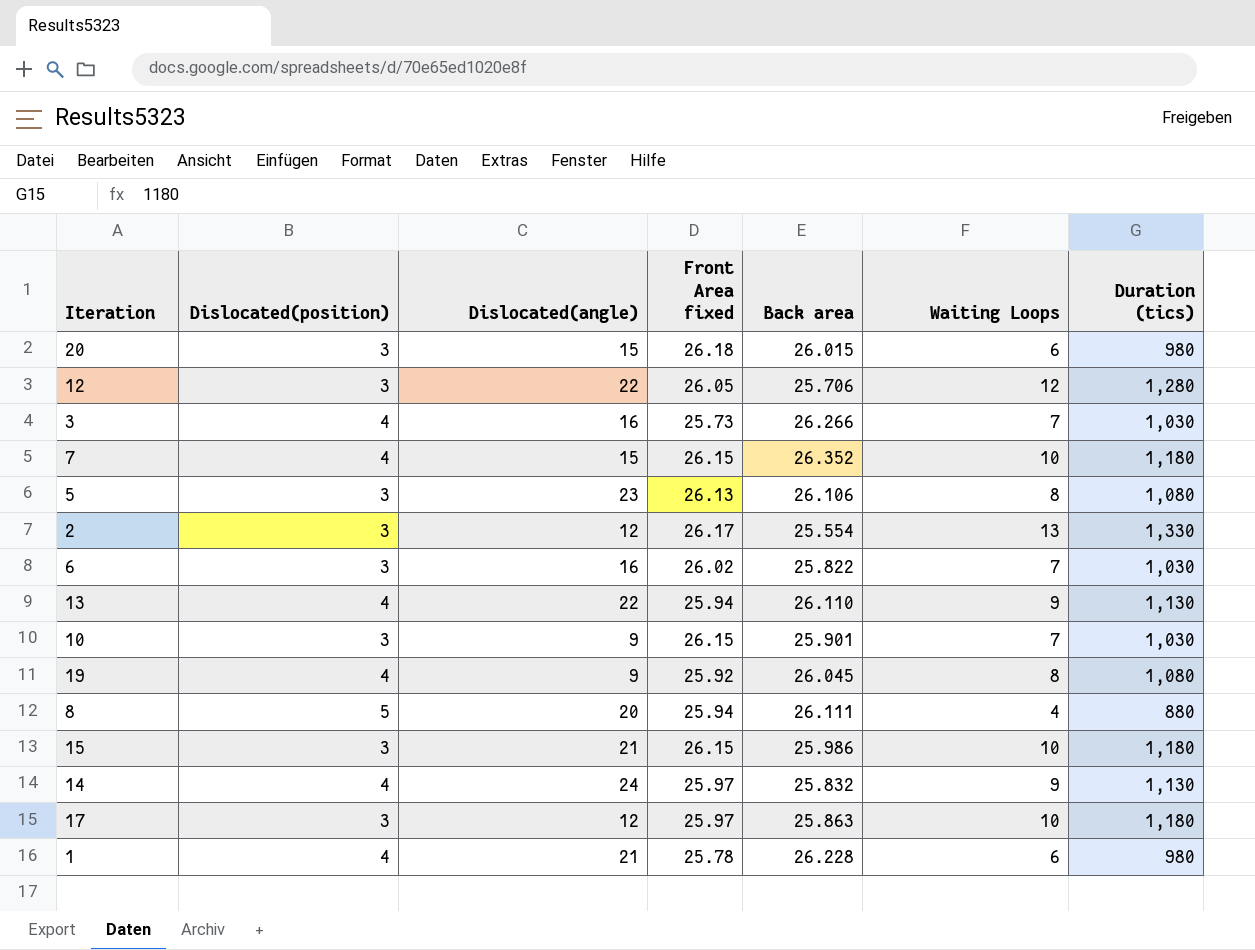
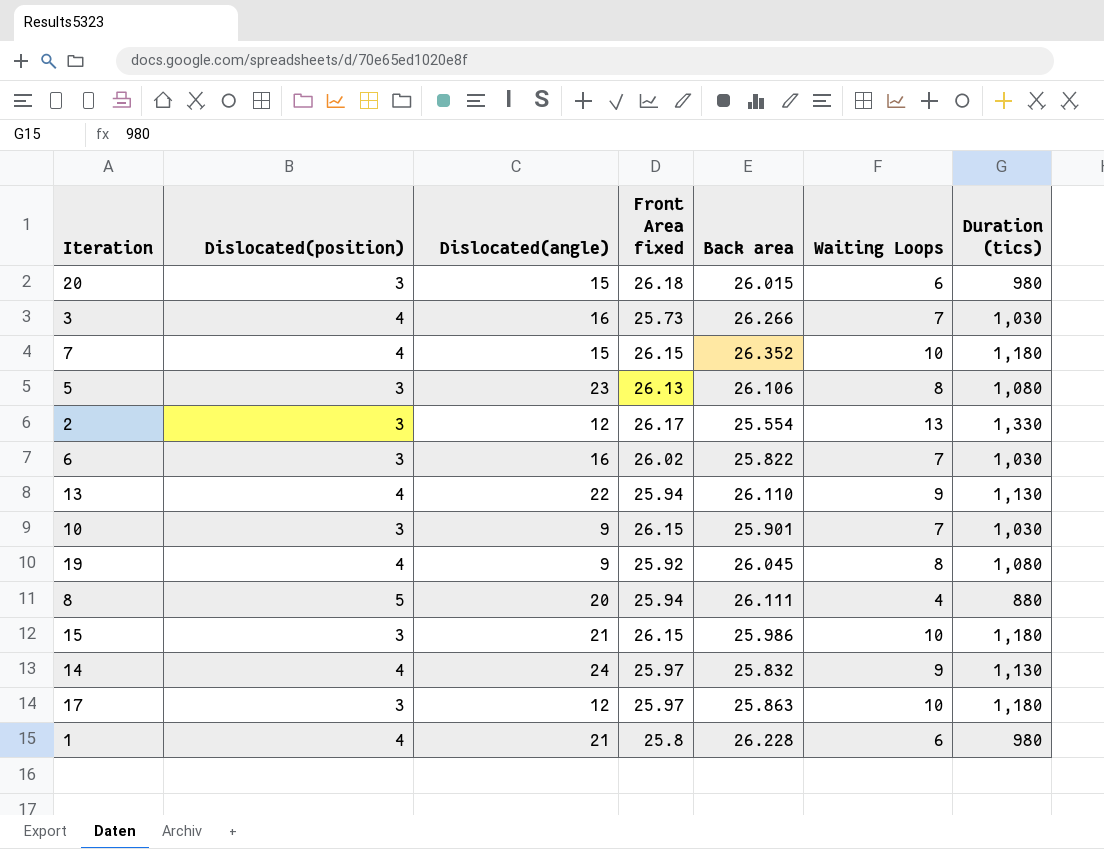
row 12: 3 | 22 | 26.05 | 25.706 | 12 | 1,280 -> none
1 | Front Area fixed: 25.78 -> 25.8

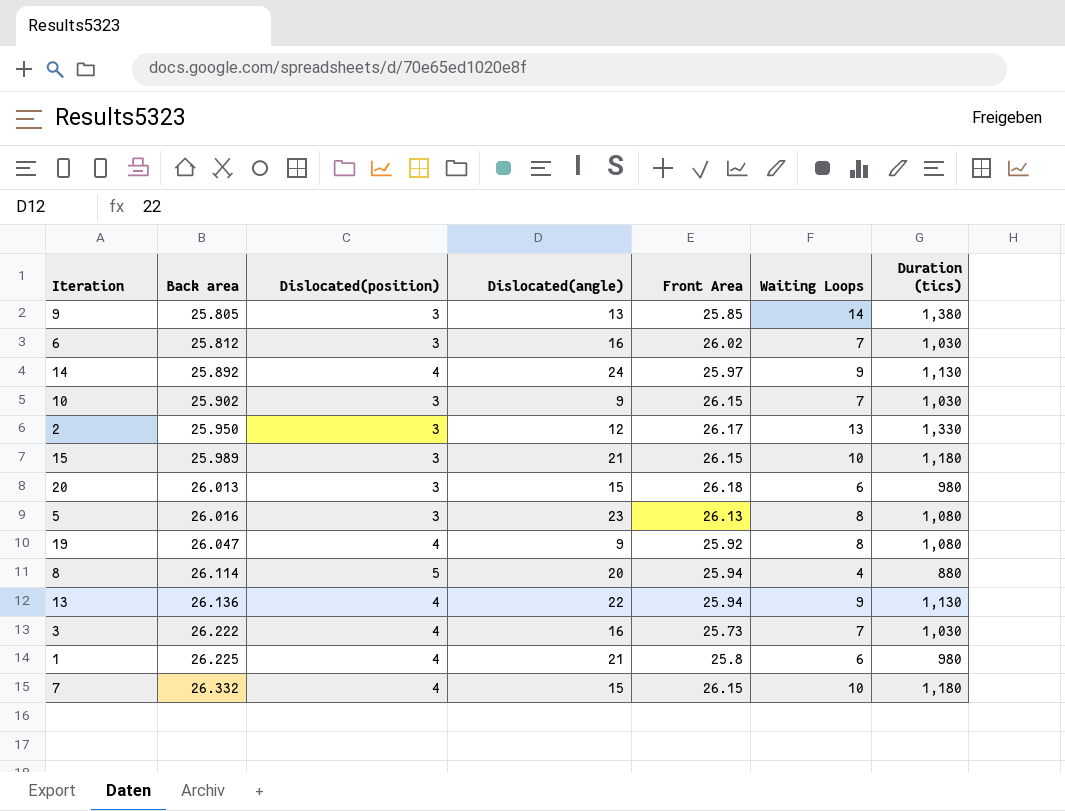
row order: none -> Back area ascending
column Back area | position: 5 -> 2
column name: Front Area fixed -> Front Area
row 17: 3 | 12 | 25.97 | 25.863 | 10 | 1,180 -> none
row 9: none -> 25.805 | 3 | 13 | 25.85 | 14 | 1,380
6 | Back area: 25.822 -> 25.812
14 | Back area: 25.832 -> 25.892
10 | Back area: 25.901 -> 25.902
2 | Back area: 25.554 -> 25.950
15 | Back area: 25.986 -> 25.989
20 | Back area: 26.015 -> 26.013
5 | Back area: 26.106 -> 26.016
19 | Back area: 26.045 -> 26.047
8 | Back area: 26.111 -> 26.114
13 | Back area: 26.110 -> 26.136
3 | Back area: 26.266 -> 26.222
1 | Back area: 26.228 -> 26.225
7 | Back area: 26.352 -> 26.332

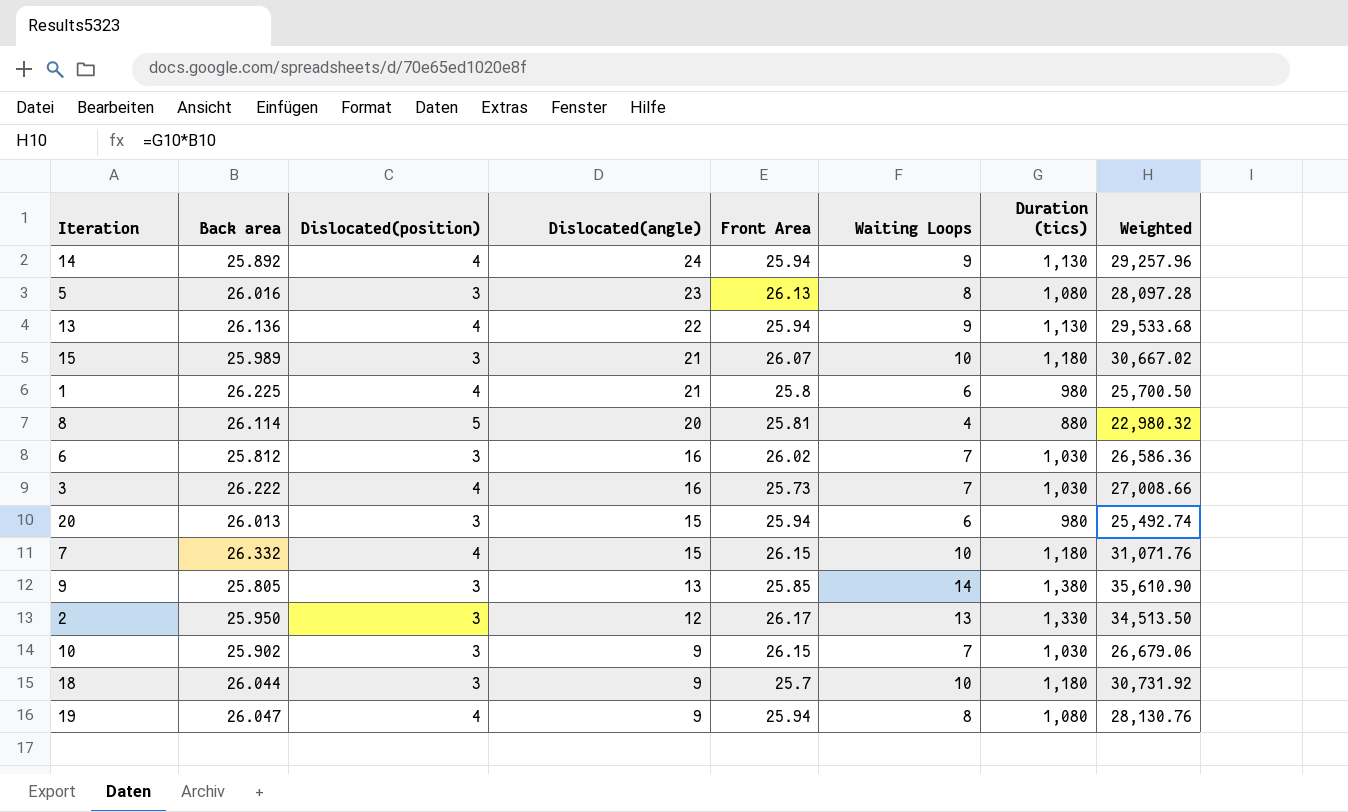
row order: Back area ascending -> Dislocated(angle) descending
column Weighted | formula: none -> [Back area] * [Duration (tics)]
14 | Front Area: 25.97 -> 25.94
15 | Front Area: 26.15 -> 26.07
8 | Front Area: 25.94 -> 25.81
20 | Front Area: 26.18 -> 25.94
row 18: none -> 26.044 | 3 | 9 | 25.7 | 10 | 1,180 | 30,731.92
19 | Front Area: 25.92 -> 25.94

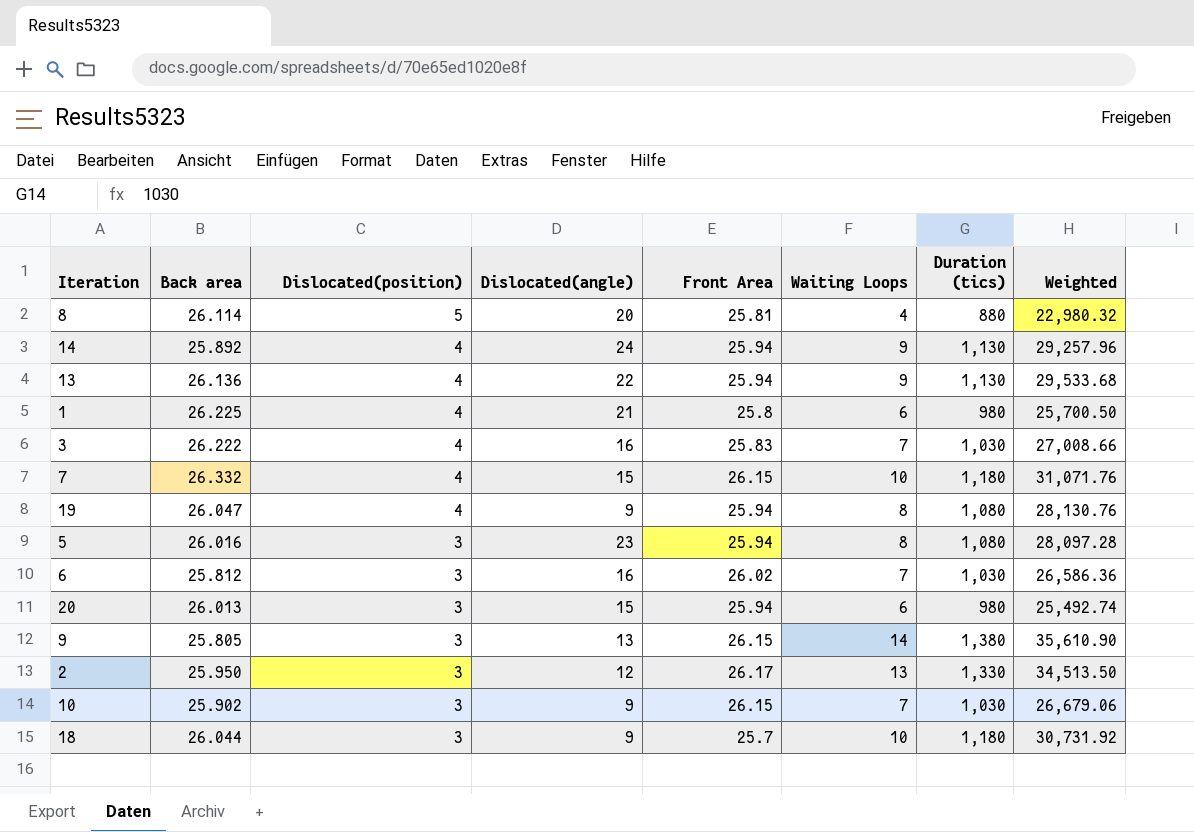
row order: Dislocated(angle) descending -> Dislocated(position) descending
row 15: 25.989 | 3 | 21 | 26.07 | 10 | 1,180 | 30,667.02 -> none
3 | Front Area: 25.73 -> 25.83
5 | Front Area: 26.13 -> 25.94
9 | Front Area: 25.85 -> 26.15

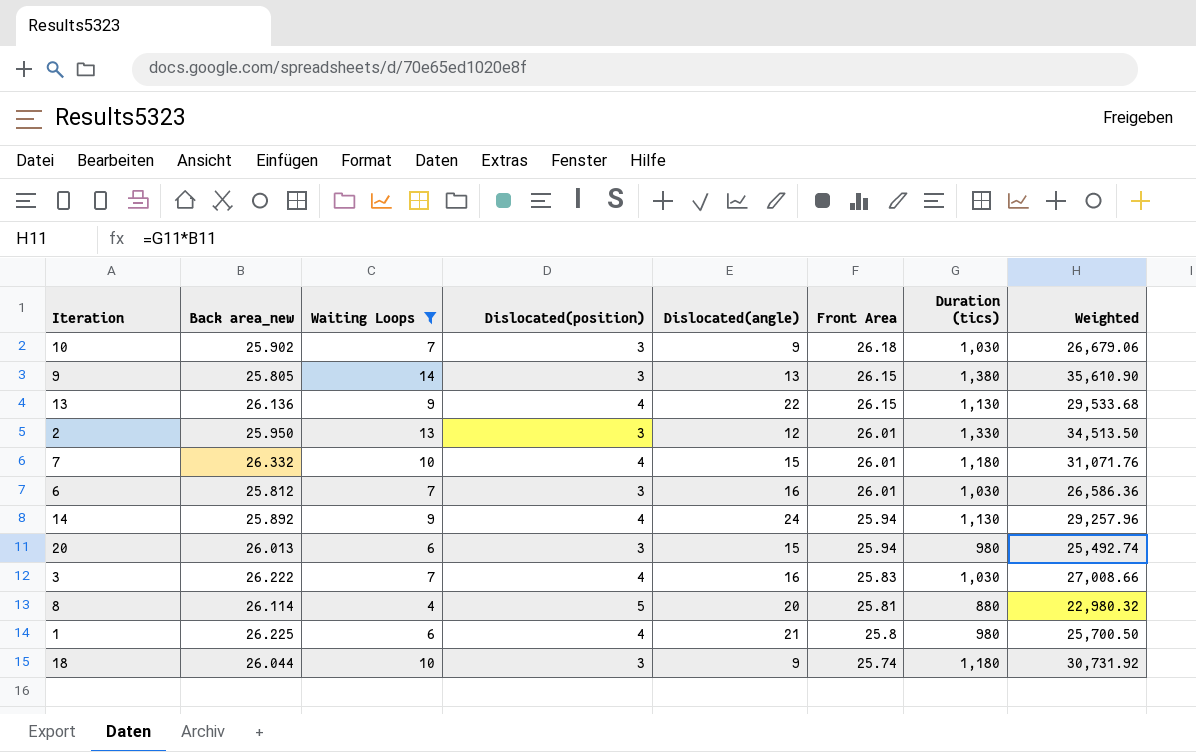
filter: none -> Waiting Loops != 8
row order: Dislocated(position) descending -> Front Area descending
column name: Back area -> Back area_new
column Waiting Loops | position: 6 -> 3
10 | Front Area: 26.15 -> 26.18
13 | Front Area: 25.94 -> 26.15
2 | Front Area: 26.17 -> 26.01
7 | Front Area: 26.15 -> 26.01
6 | Front Area: 26.02 -> 26.01
18 | Front Area: 25.7 -> 25.74

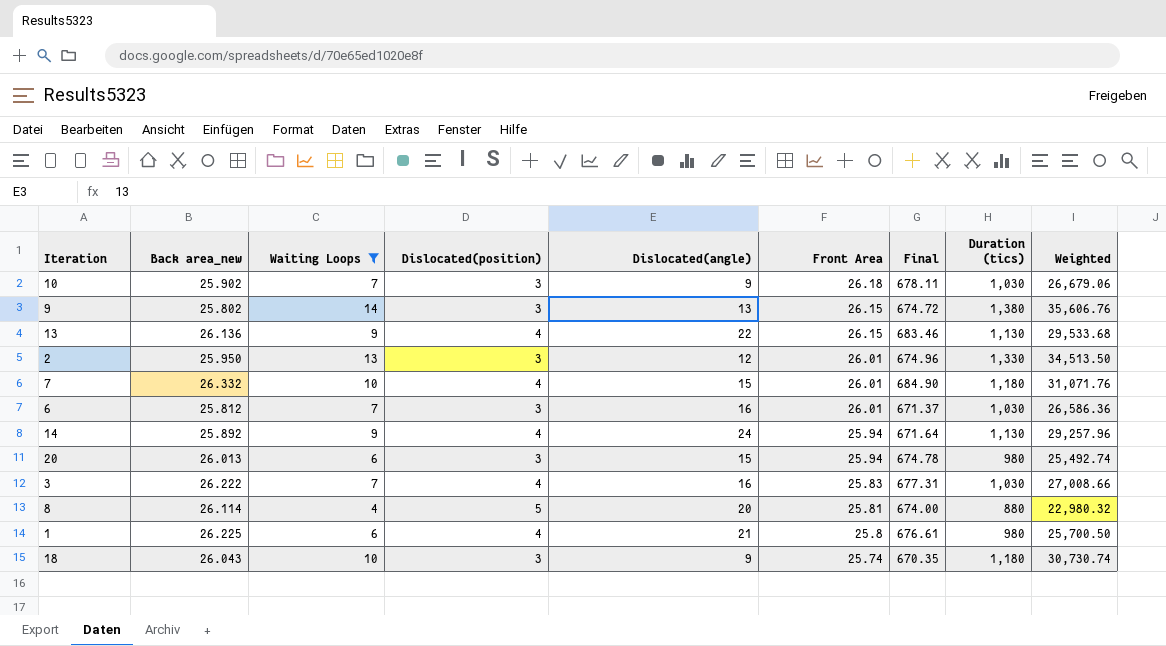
column Final | formula: none -> [Back area_new] * [Front Area]
9 | Back area_new: 25.805 -> 25.802
9 | Weighted: 35,610.90 -> 35,606.76
18 | Back area_new: 26.044 -> 26.043
18 | Weighted: 30,731.92 -> 30,730.74

